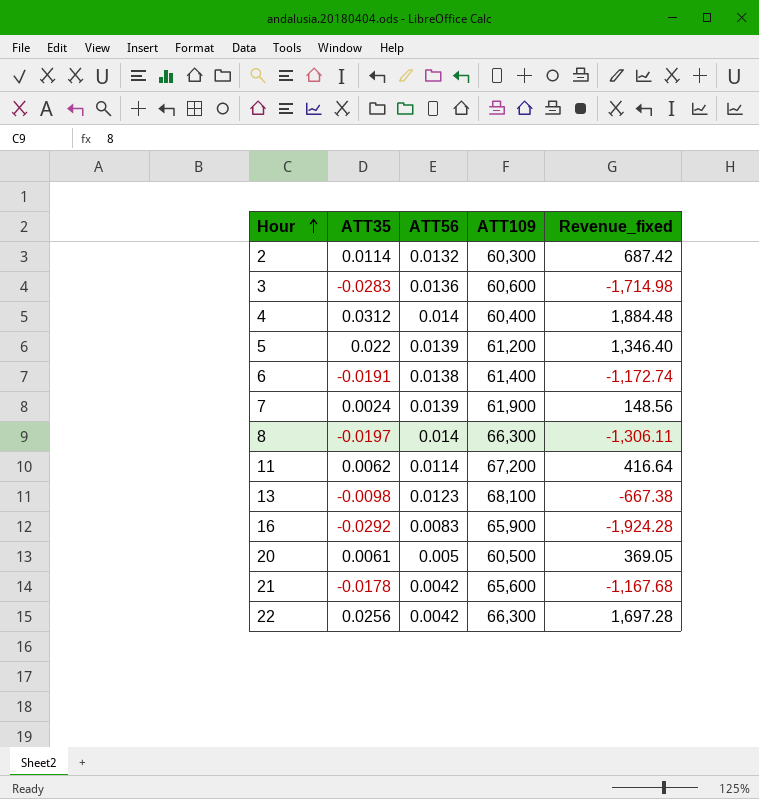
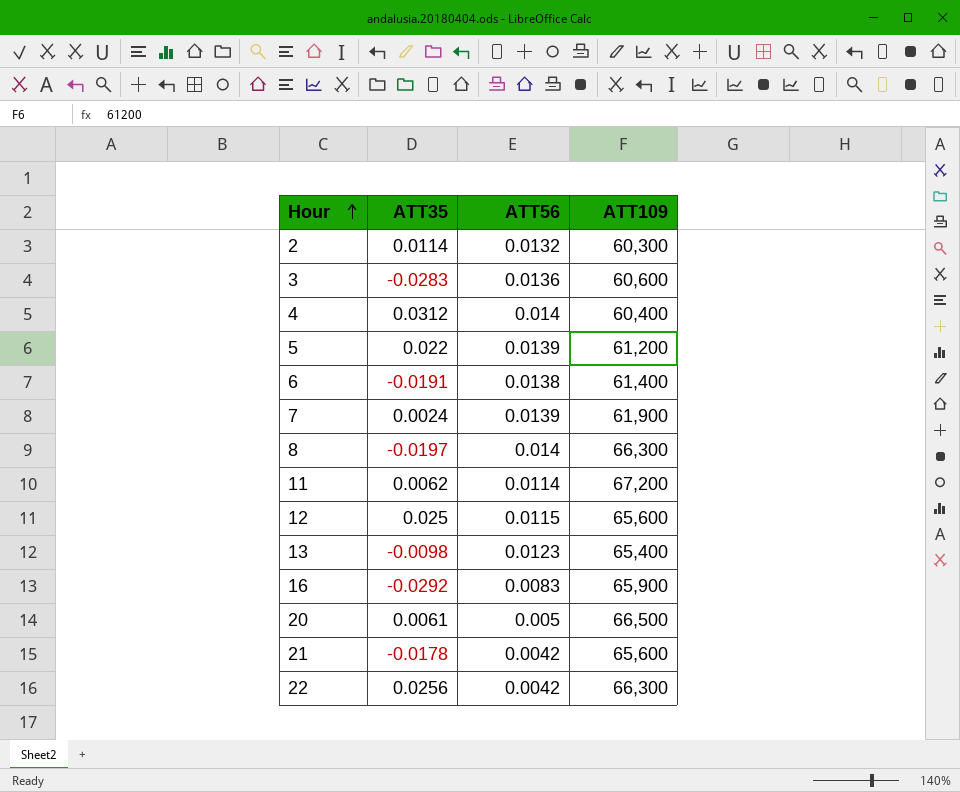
column Revenue_fixed | formula: [ATT35] * [ATT109] -> none
row 12: none -> 0.025 | 0.0115 | 65,600
13 | ATT109: 68,100 -> 65,400
20 | ATT109: 60,500 -> 66,500

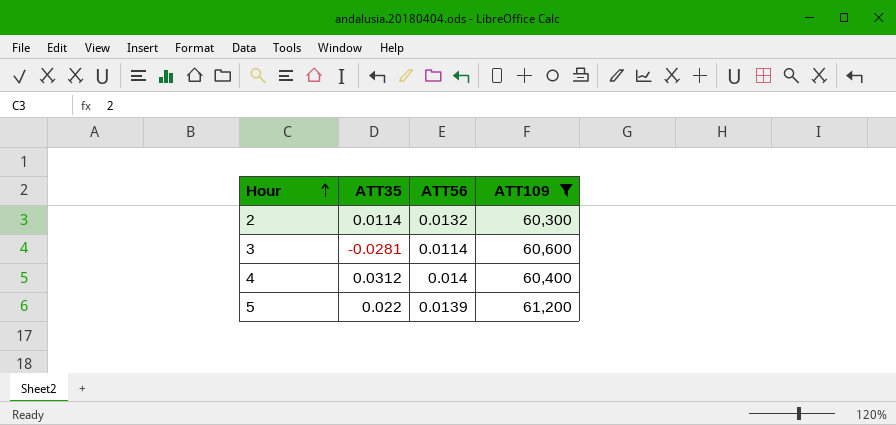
filter: none -> ATT109 <= 61,200
3 | ATT35: -0.0283 -> -0.0281
3 | ATT56: 0.0136 -> 0.0114

